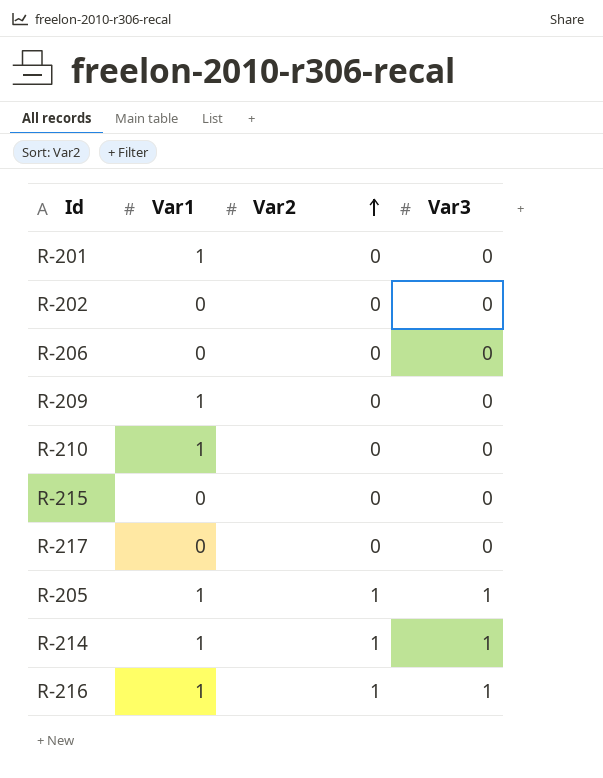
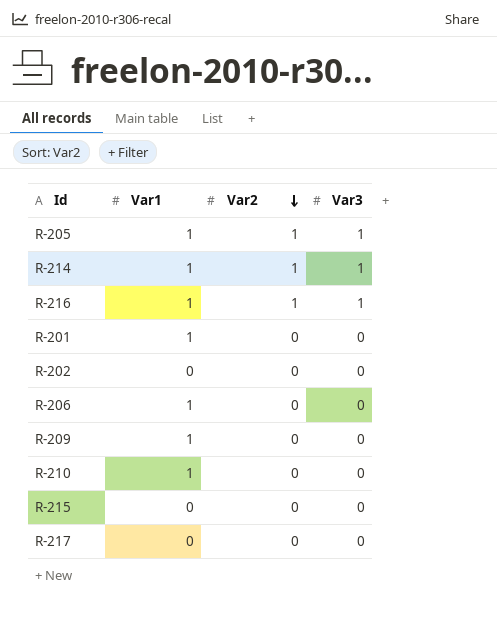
row order: Var2 ascending -> Var2 descending
R-206 | Var1: 0 -> 1

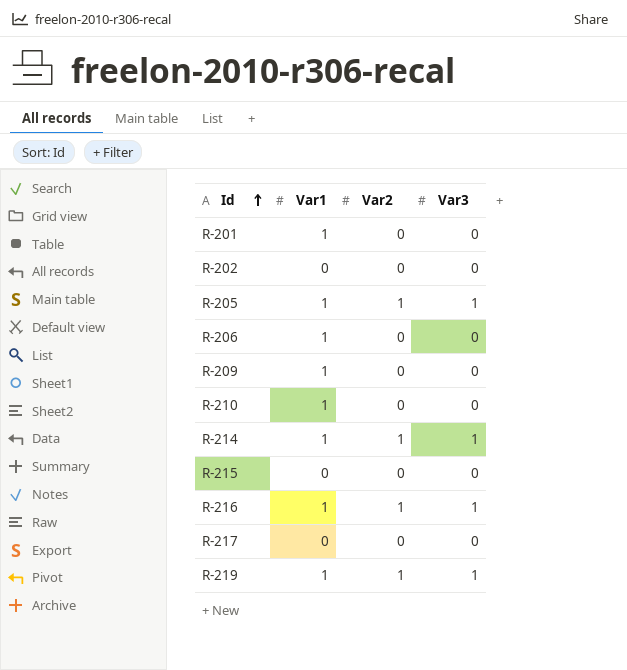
row order: Var2 descending -> Id ascending
row R-219: none -> 1 | 1 | 1

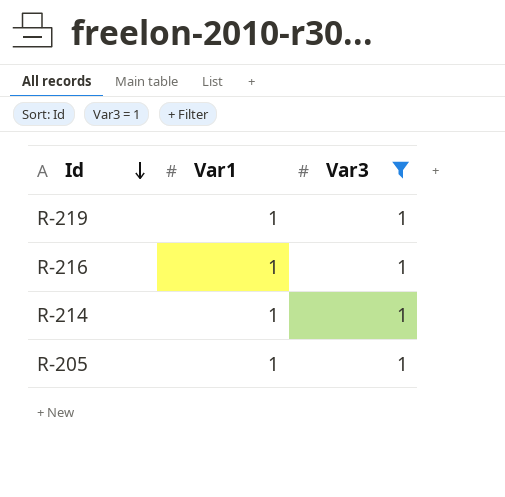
filter: none -> Var3 = 1
row order: Id ascending -> Id descending
column Var2 | position: 3 -> none

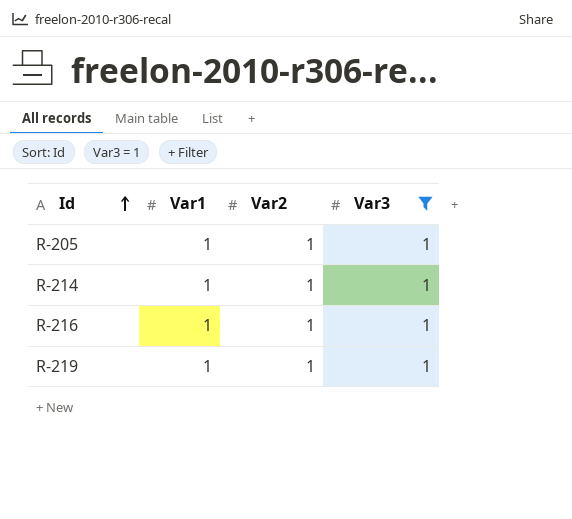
row order: Id descending -> Id ascending
column Var2 | position: none -> 3

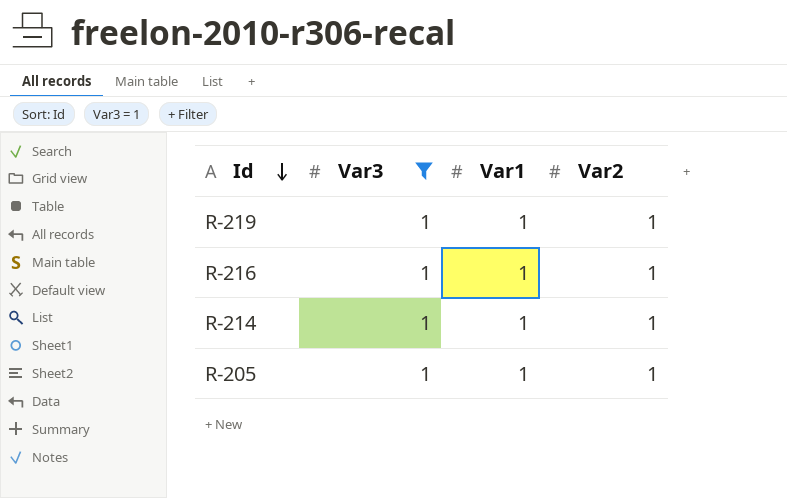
row order: Id ascending -> Id descending
column Var3 | position: 4 -> 2

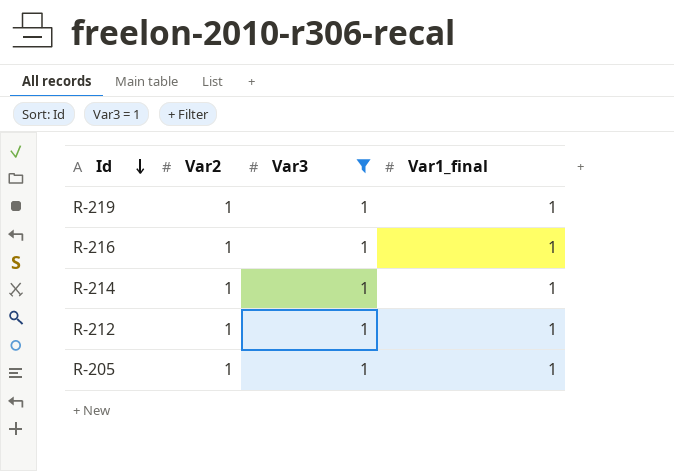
column Var2 | position: 4 -> 2
column name: Var1 -> Var1_final
row R-212: none -> 1 | 1 | 1

